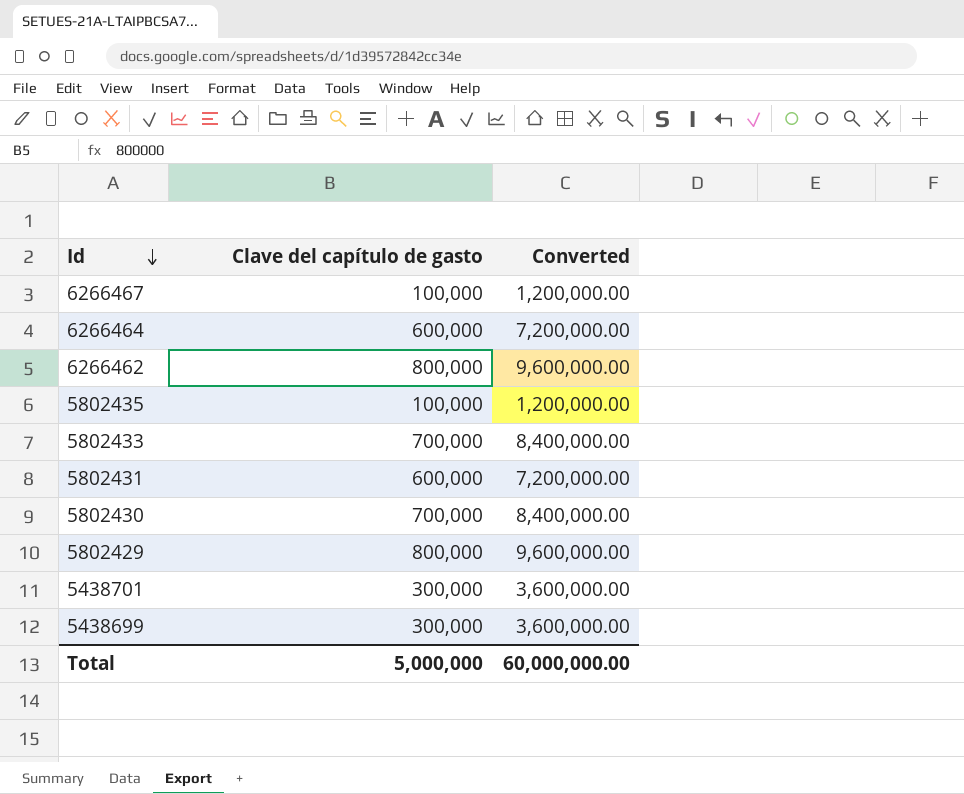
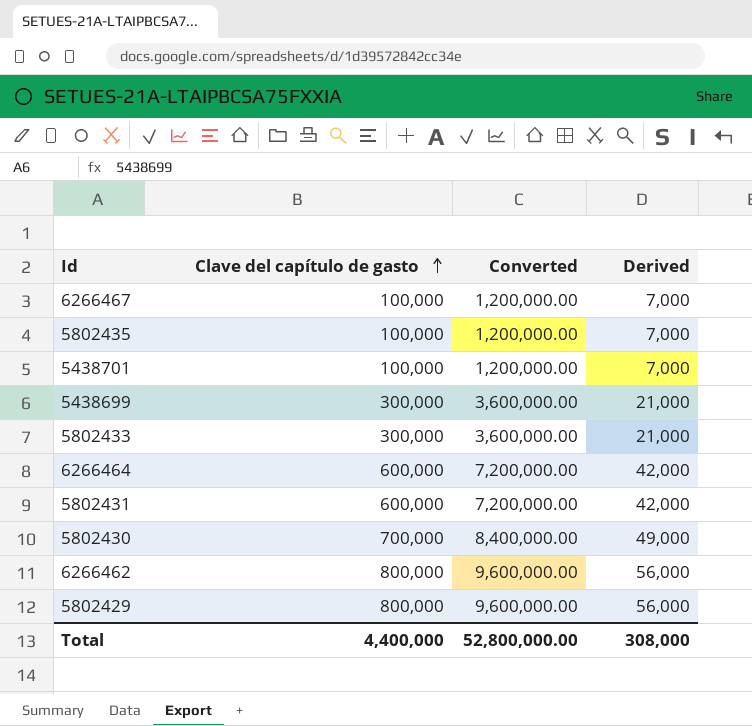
row order: Id descending -> Clave del capítulo de gasto ascending
column Derived | formula: none -> [Clave del capítulo de gasto] * 0.07
5438701 | Clave del capítulo de gasto: 300,000 -> 100,000
5438701 | Converted: 3,600,000.00 -> 1,200,000.00
5802433 | Clave del capítulo de gasto: 700,000 -> 300,000
5802433 | Converted: 8,400,000.00 -> 3,600,000.00
Total | Clave del capítulo de gasto: 5,000,000 -> 4,400,000
Total | Converted: 60,000,000.00 -> 52,800,000.00

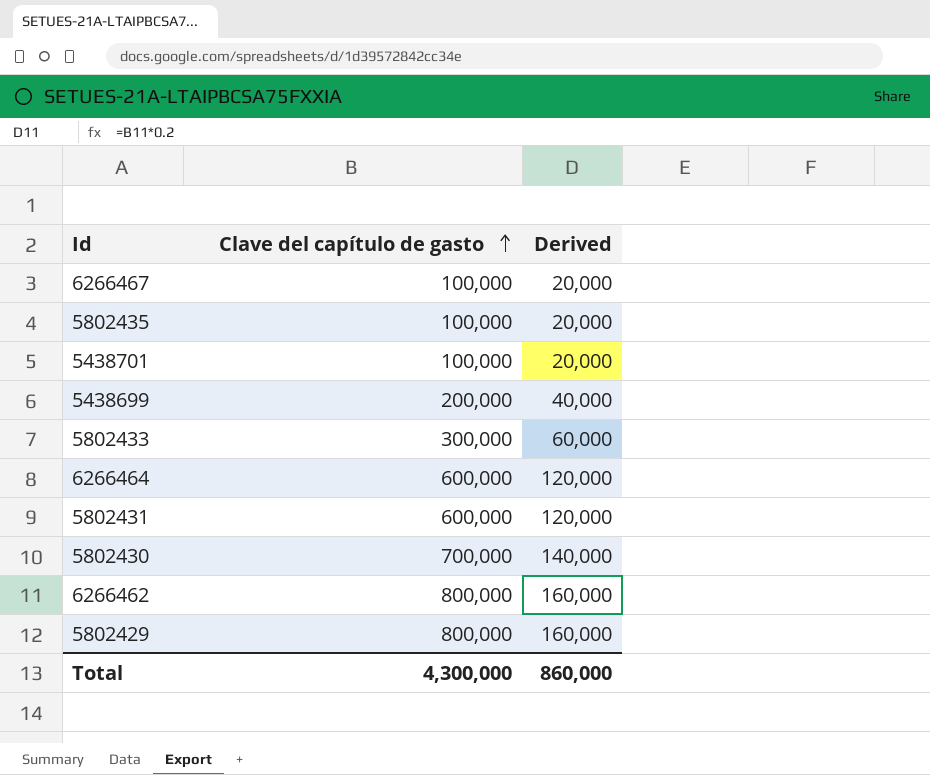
column Converted | formula: [Clave del capítulo de gasto] * 12 -> none
column Derived | formula: [Clave del capítulo de gasto] * 0.07 -> [Clave del capítulo de gasto] * 0.2
5438699 | Clave del capítulo de gasto: 300,000 -> 200,000
Total | Clave del capítulo de gasto: 4,400,000 -> 4,300,000
Total | Derived: 308,000 -> 860,000

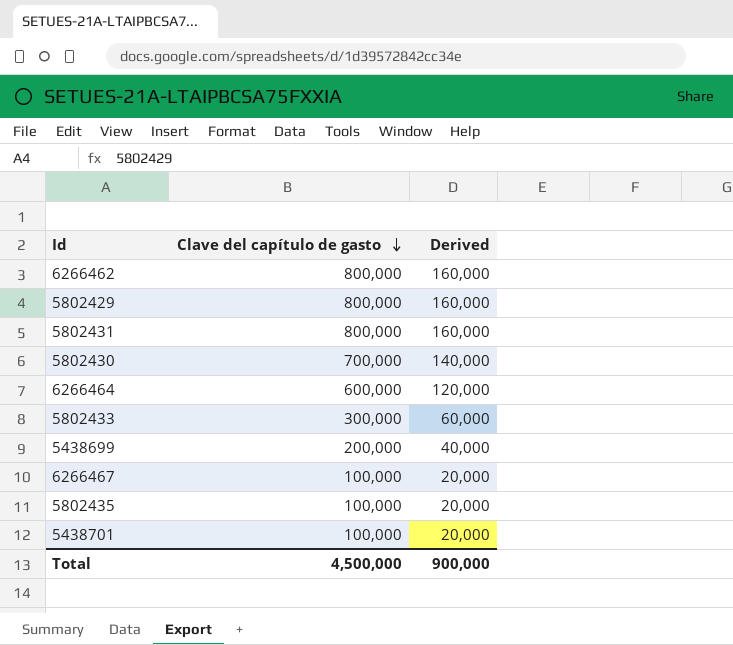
row order: Clave del capítulo de gasto ascending -> Clave del capítulo de gasto descending
5802431 | Clave del capítulo de gasto: 600,000 -> 800,000
5802431 | Derived: 120,000 -> 160,000
Total | Clave del capítulo de gasto: 4,300,000 -> 4,500,000
Total | Derived: 860,000 -> 900,000

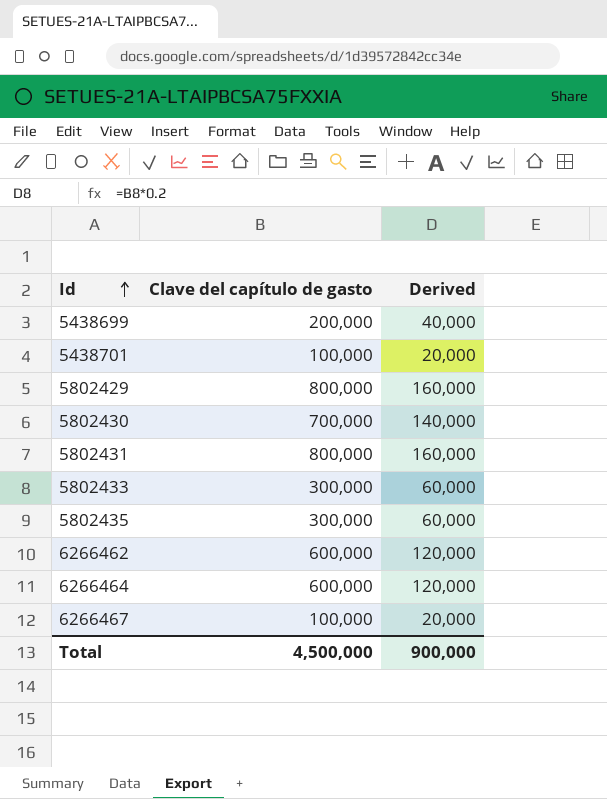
row order: Clave del capítulo de gasto descending -> Id ascending
5802435 | Clave del capítulo de gasto: 100,000 -> 300,000
5802435 | Derived: 20,000 -> 60,000
6266462 | Clave del capítulo de gasto: 800,000 -> 600,000
6266462 | Derived: 160,000 -> 120,000

